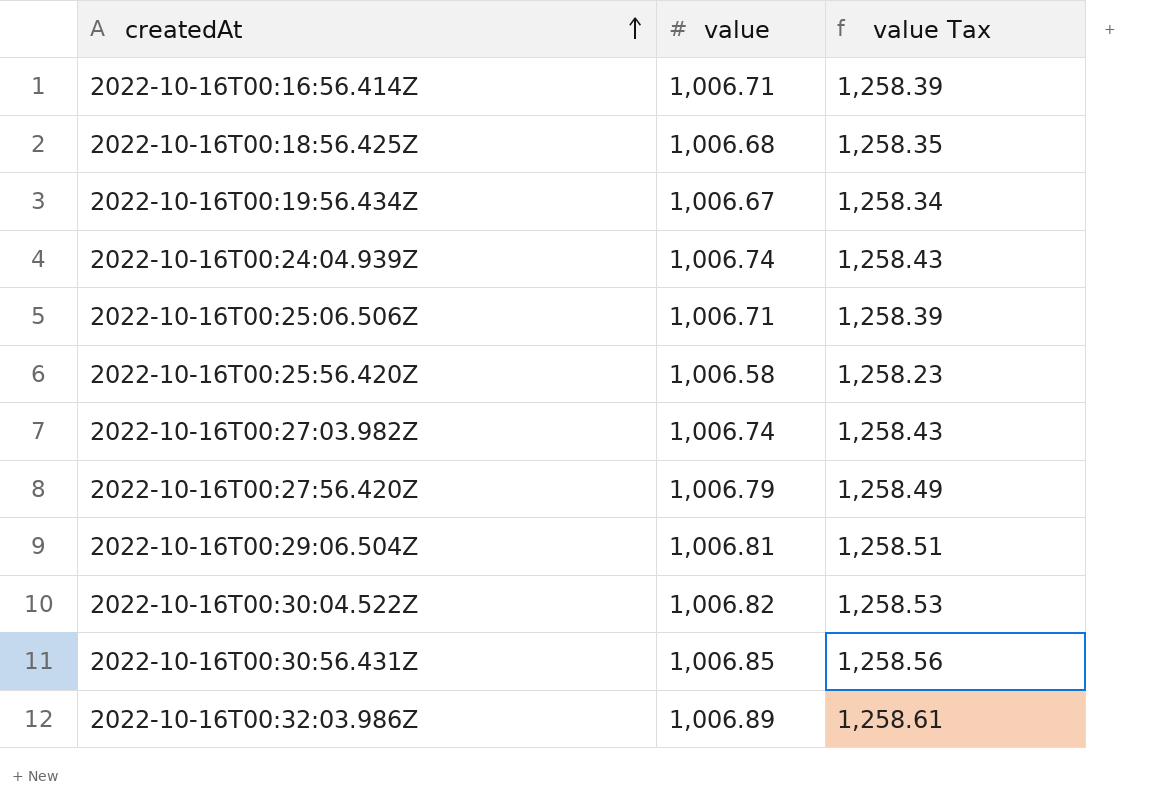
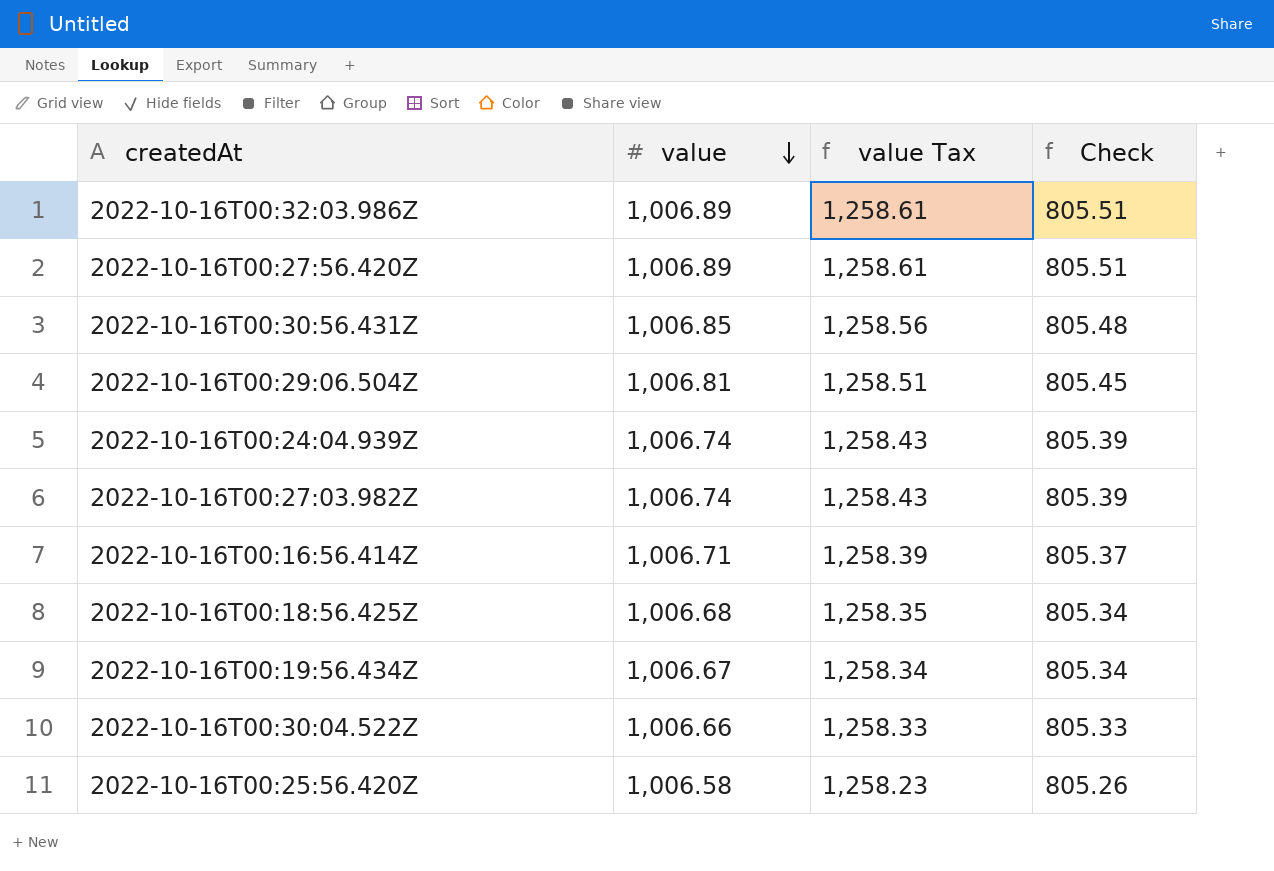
row order: createdAt ascending -> value descending
column Check | formula: none -> [value] * 0.8
row 2022-10-16T00:25:06.506Z: 1,006.71 | 1,258.39 -> none
2022-10-16T00:27:56.420Z | value: 1,006.79 -> 1,006.89
2022-10-16T00:27:56.420Z | value Tax: 1,258.49 -> 1,258.61
2022-10-16T00:30:04.522Z | value: 1,006.82 -> 1,006.66
2022-10-16T00:30:04.522Z | value Tax: 1,258.53 -> 1,258.33

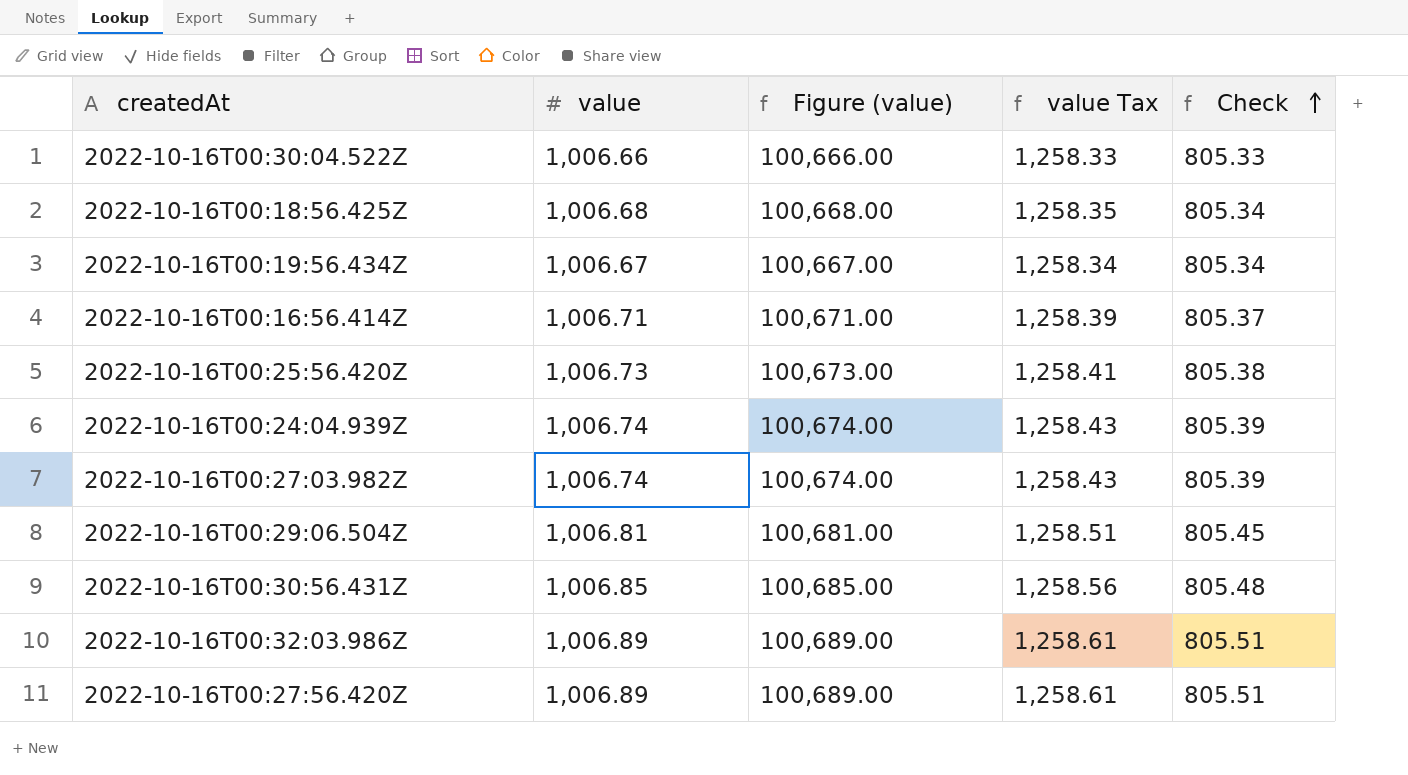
row order: value descending -> Check ascending
column Figure (value) | formula: none -> [value] * 100
2022-10-16T00:25:56.420Z | value: 1,006.58 -> 1,006.73
2022-10-16T00:25:56.420Z | value Tax: 1,258.23 -> 1,258.41
2022-10-16T00:25:56.420Z | Check: 805.26 -> 805.38

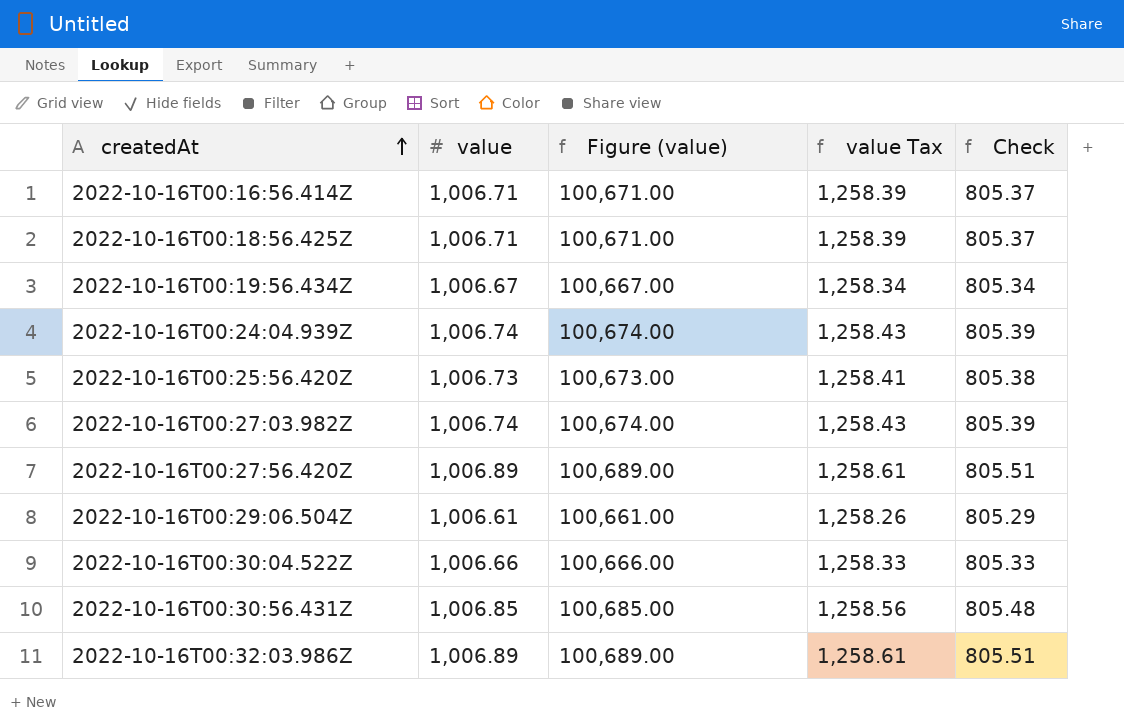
row order: Check ascending -> createdAt ascending
2022-10-16T00:18:56.425Z | value: 1,006.68 -> 1,006.71
2022-10-16T00:18:56.425Z | Figure (value): 100,668.00 -> 100,671.00
2022-10-16T00:18:56.425Z | value Tax: 1,258.35 -> 1,258.39
2022-10-16T00:18:56.425Z | Check: 805.34 -> 805.37
2022-10-16T00:29:06.504Z | value: 1,006.81 -> 1,006.61
2022-10-16T00:29:06.504Z | Figure (value): 100,681.00 -> 100,661.00
2022-10-16T00:29:06.504Z | value Tax: 1,258.51 -> 1,258.26
2022-10-16T00:29:06.504Z | Check: 805.45 -> 805.29

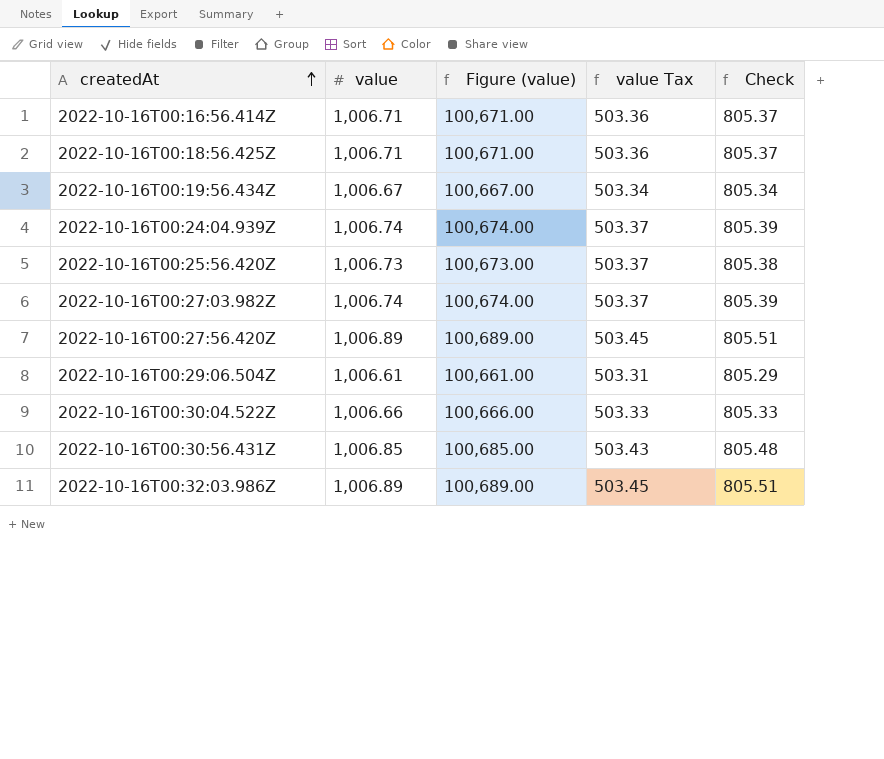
column value Tax | formula: [value] * 1.25 -> [value] * 0.5

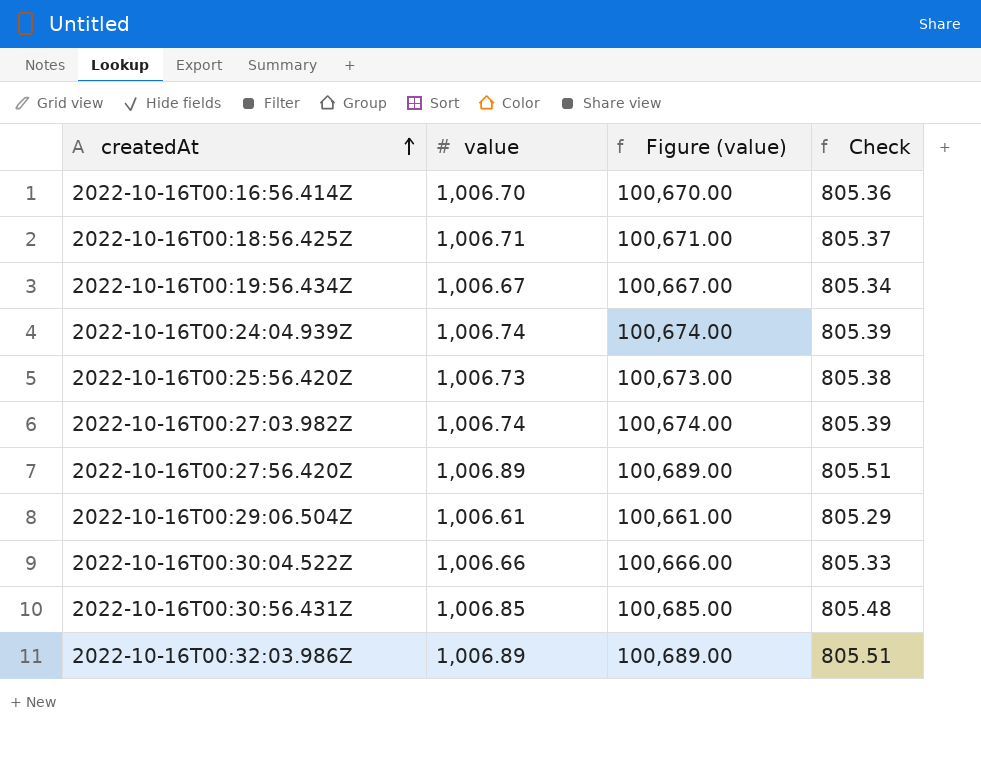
column value Tax | formula: [value] * 0.5 -> none
2022-10-16T00:16:56.414Z | value: 1,006.71 -> 1,006.70
2022-10-16T00:16:56.414Z | Figure (value): 100,671.00 -> 100,670.00
2022-10-16T00:16:56.414Z | Check: 805.37 -> 805.36

